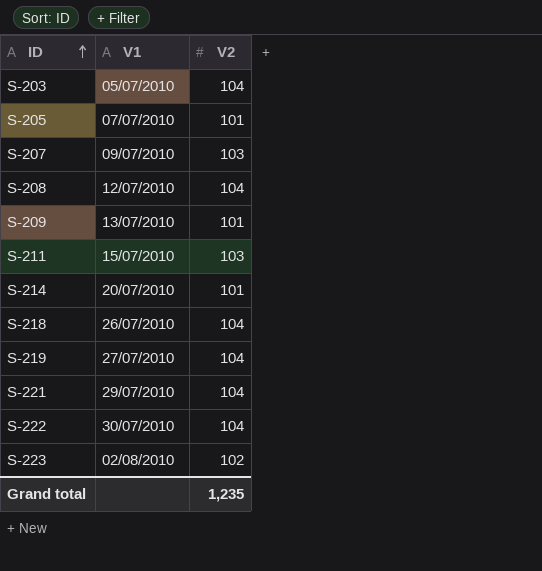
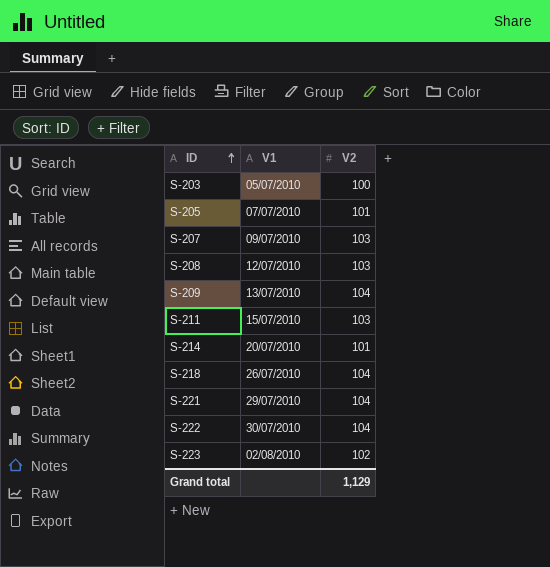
row S-219: 27/07/2010 | 104 -> none
S-203 | V2: 104 -> 100
S-208 | V2: 104 -> 103
S-209 | V2: 101 -> 104
Grand total | V2: 1,235 -> 1,129

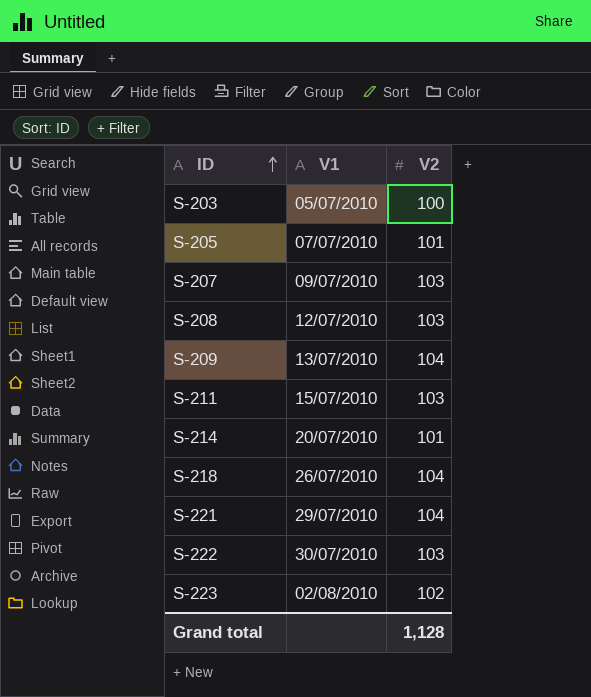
S-222 | V2: 104 -> 103
Grand total | V2: 1,129 -> 1,128

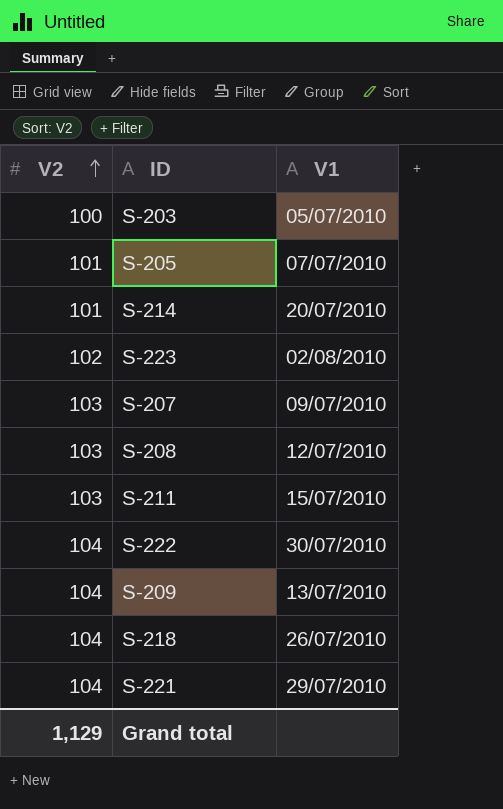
row order: ID ascending -> V2 ascending
column V2 | position: 3 -> 1
S-222 | V2: 103 -> 104
Grand total | V2: 1,128 -> 1,129

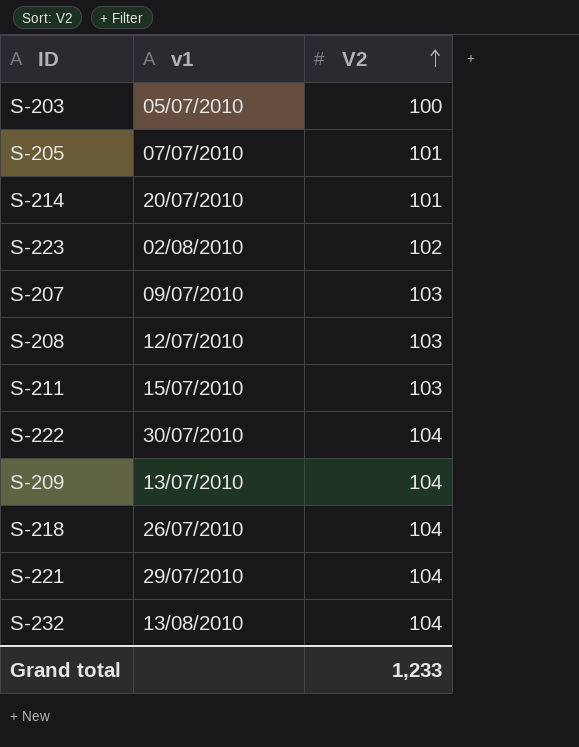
column name: V1 -> v1
column V2 | position: 1 -> 3
row S-232: none -> 13/08/2010 | 104
Grand total | V2: 1,129 -> 1,233

